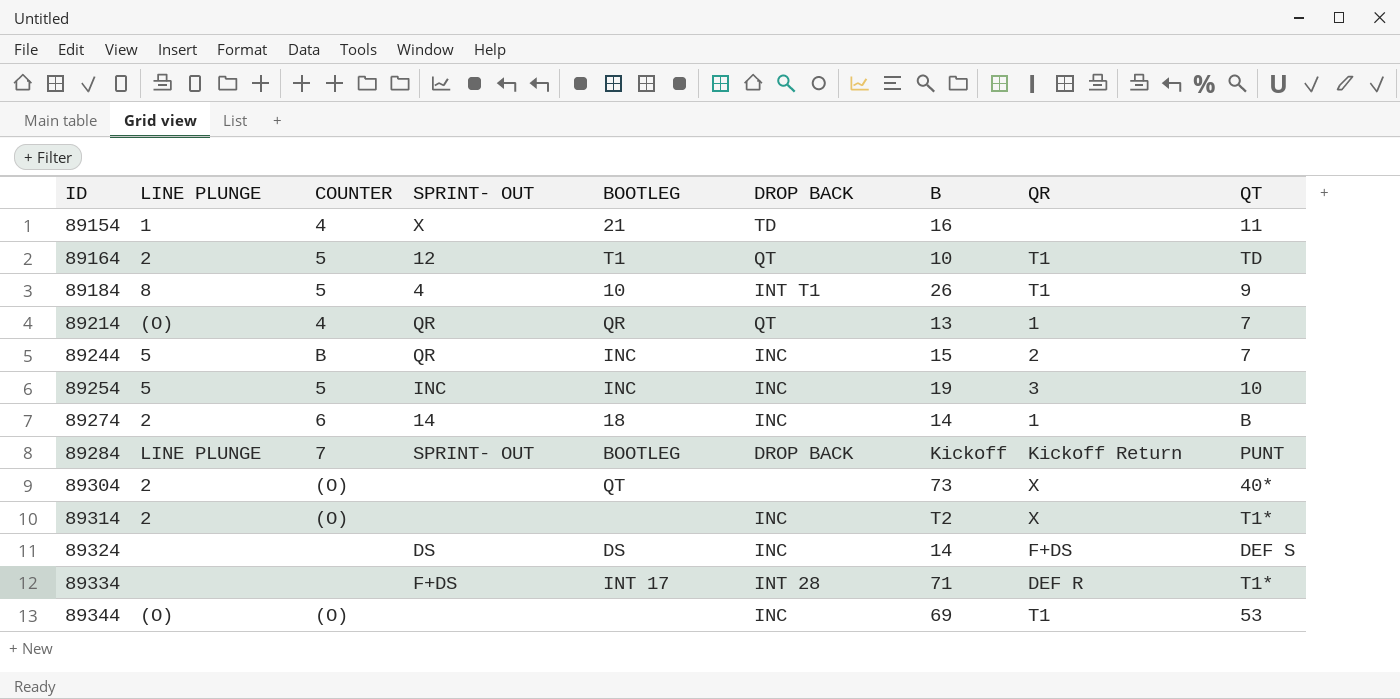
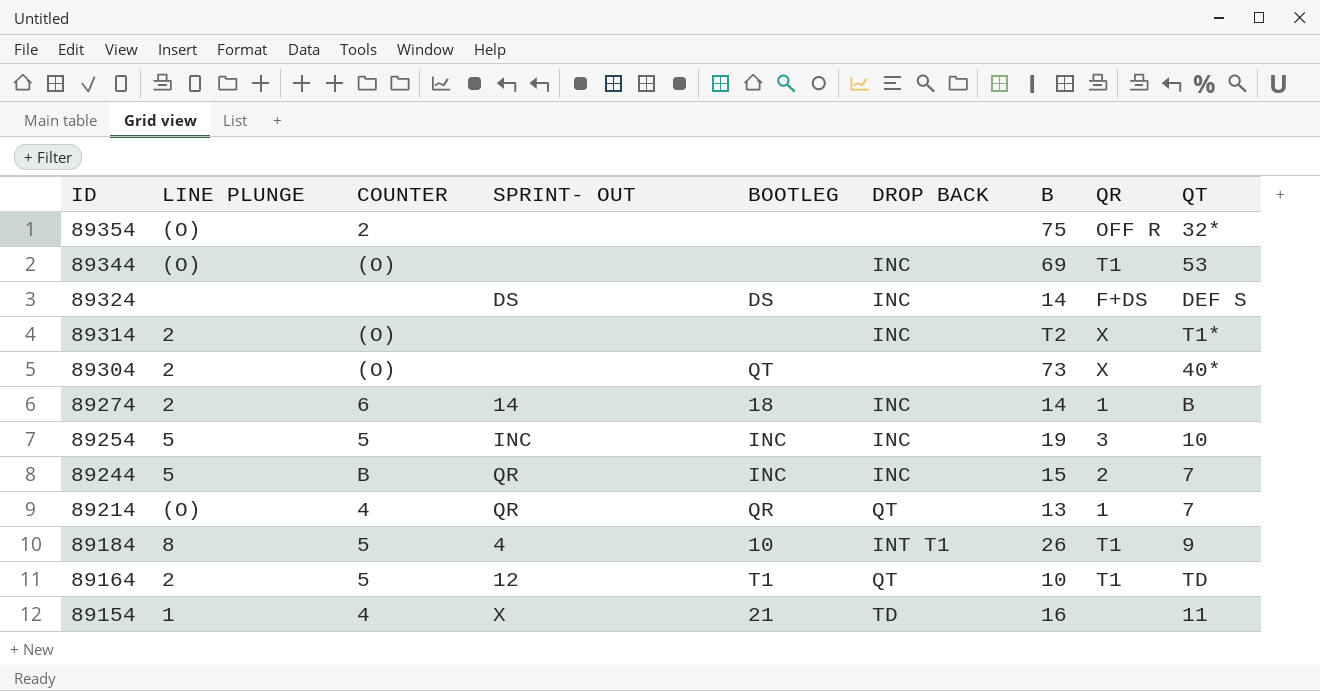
row order: ID ascending -> ID descending
row 89284: LINE PLUNGE | 7 | SPRINT- OUT | BOOTLEG | DROP BACK | Kickoff | Kickoff Return | PUNT -> none
row 89334: none | none | F+DS | INT 17 | INT 28 | 71 | DEF R | T1* -> none
row 89354: none -> (O) | 2 | none | none | none | 75 | OFF R | 32*

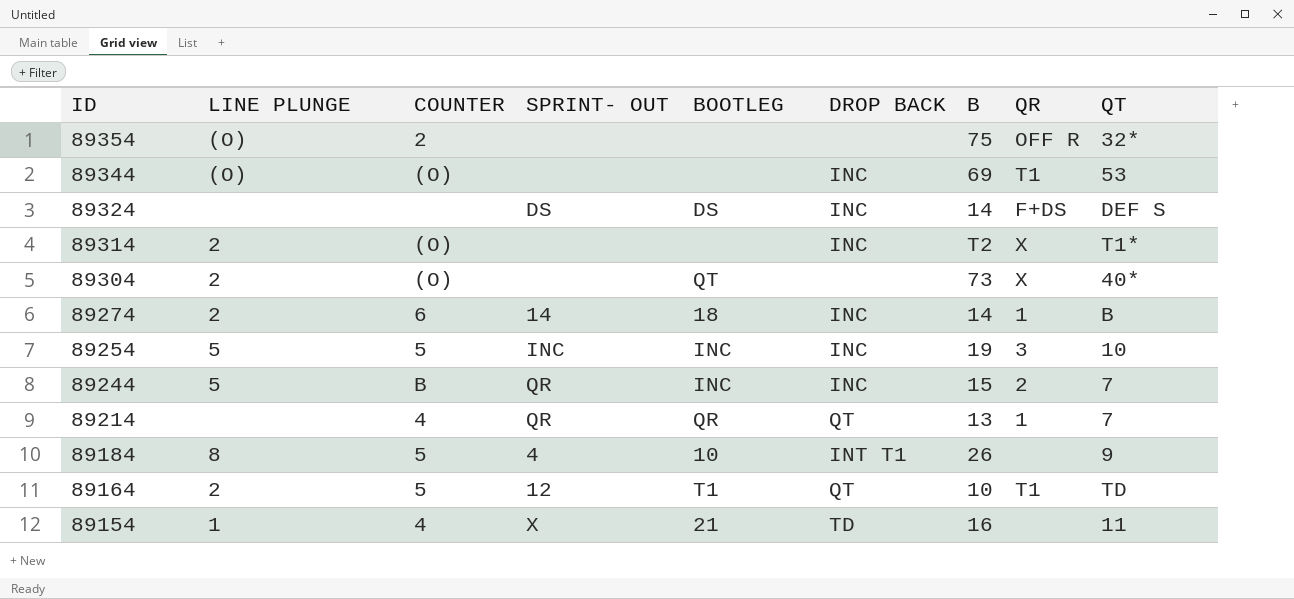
89214 | LINE PLUNGE: (O) -> none
89184 | QR: T1 -> none

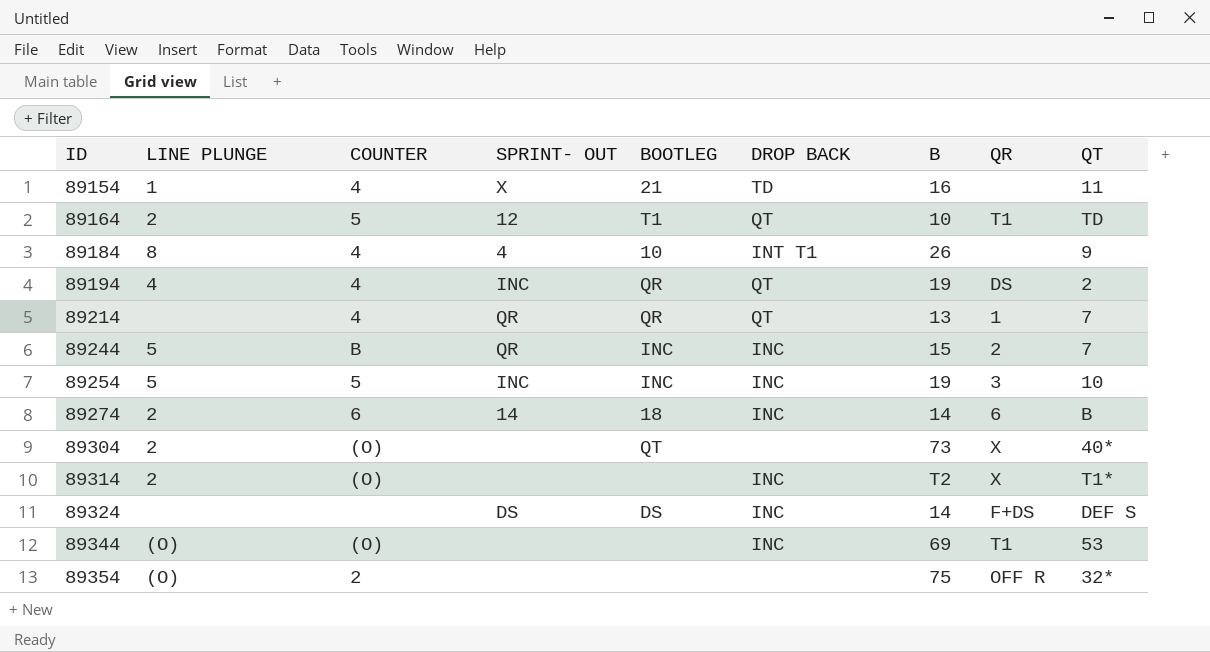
row order: ID descending -> ID ascending
89184 | COUNTER: 5 -> 4
row 89194: none -> 4 | 4 | INC | QR | QT | 19 | DS | 2
89274 | QR: 1 -> 6

